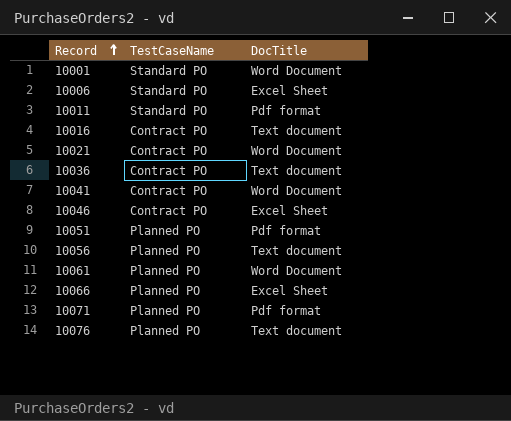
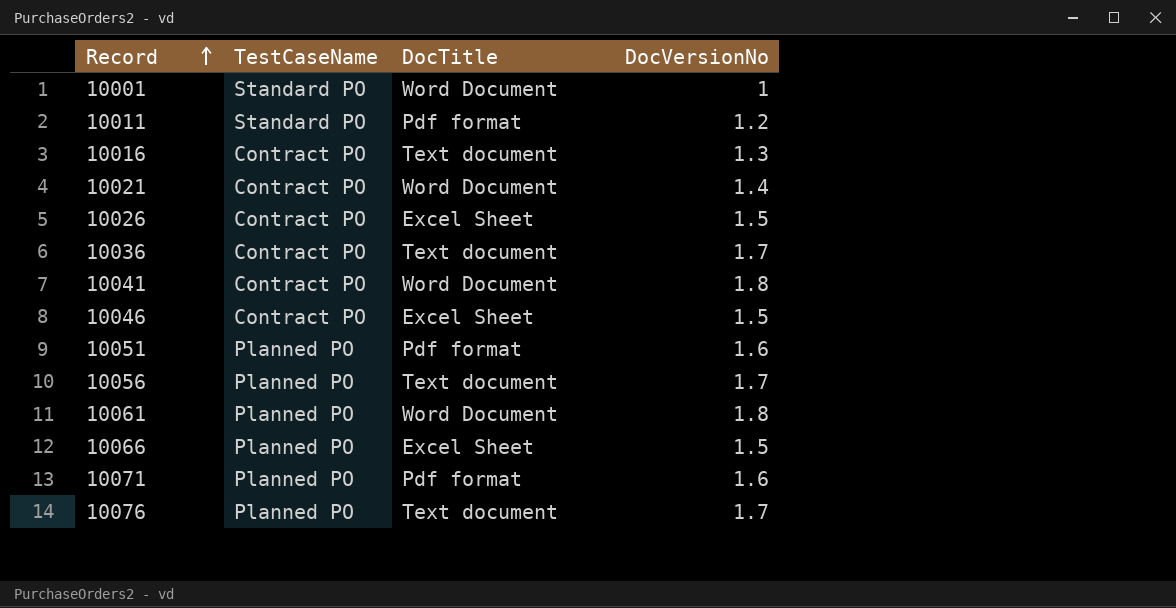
column DocVersionNo | position: none -> 4
row 10006: Standard PO | Excel Sheet -> none
row 10026: none -> Contract PO | Excel Sheet | 1.5

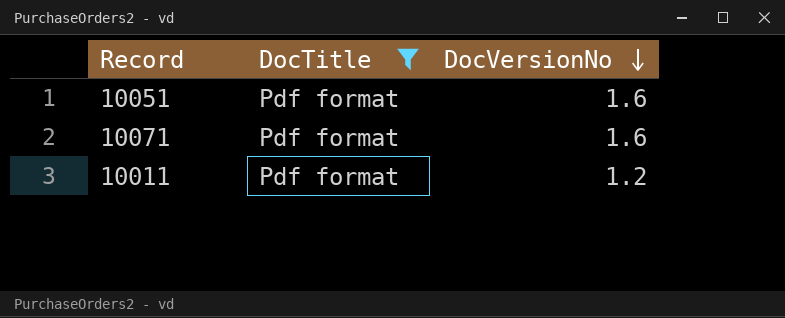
filter: none -> DocTitle = Pdf format
row order: Record ascending -> DocVersionNo descending
column TestCaseName | position: 2 -> none

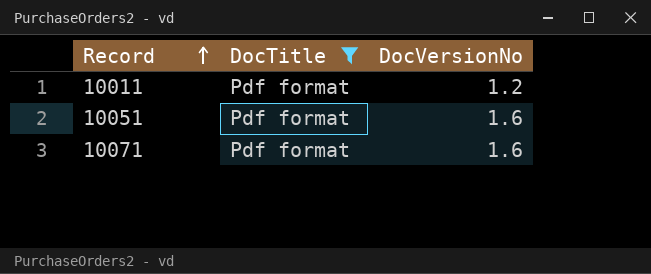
row order: DocVersionNo descending -> Record ascending

